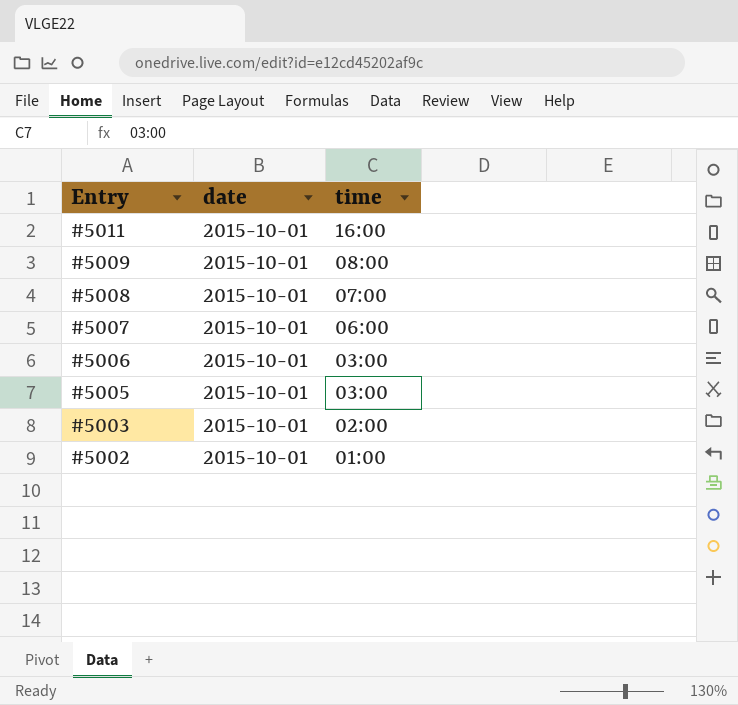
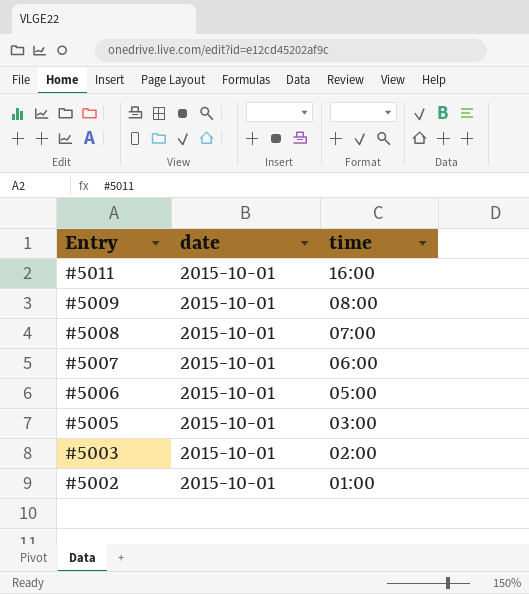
#5006 | time: 03:00 -> 05:00

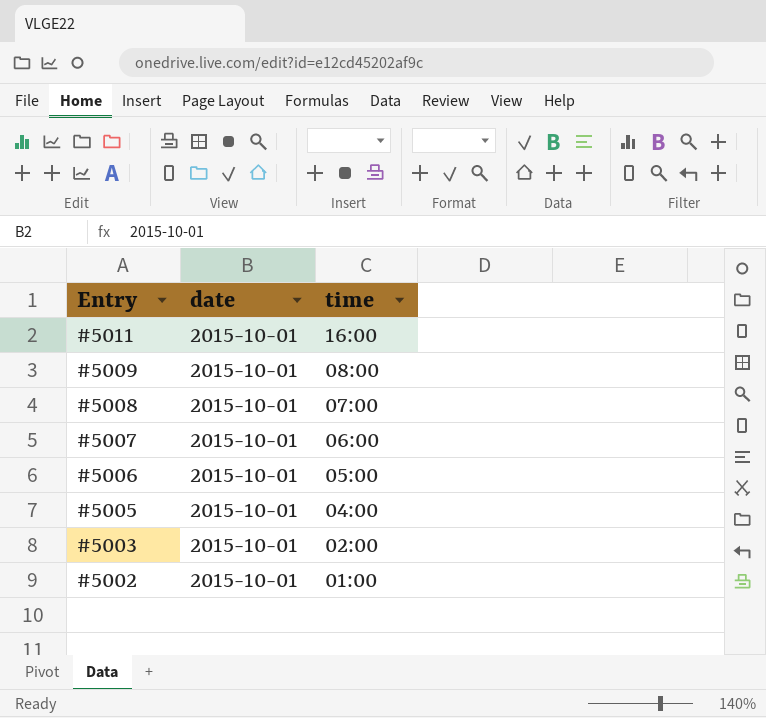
#5005 | time: 03:00 -> 04:00

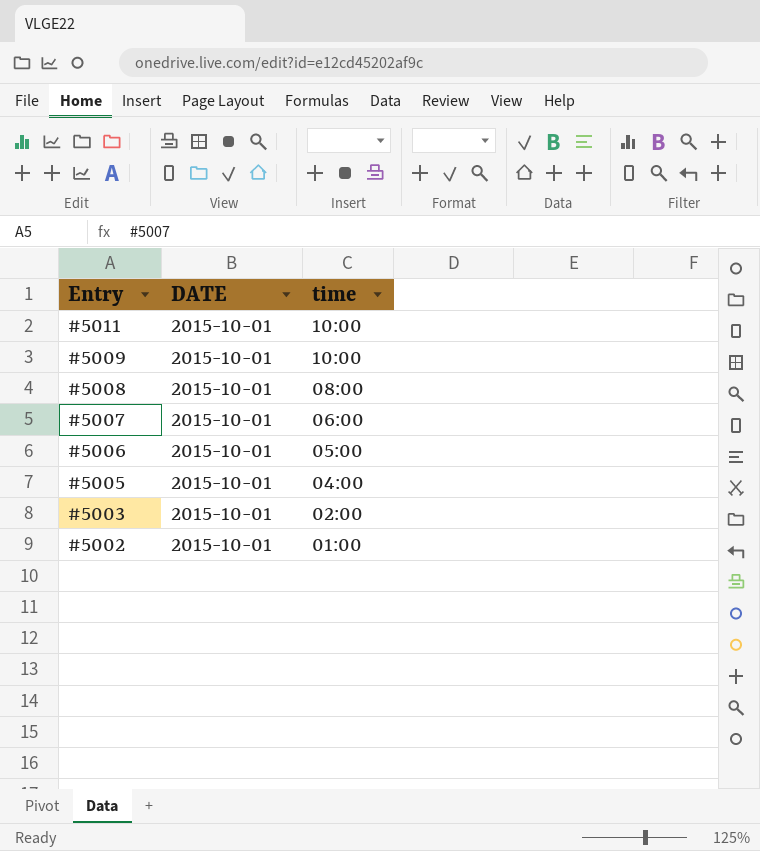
column name: date -> DATE
#5011 | time: 16:00 -> 10:00
#5009 | time: 08:00 -> 10:00
#5008 | time: 07:00 -> 08:00

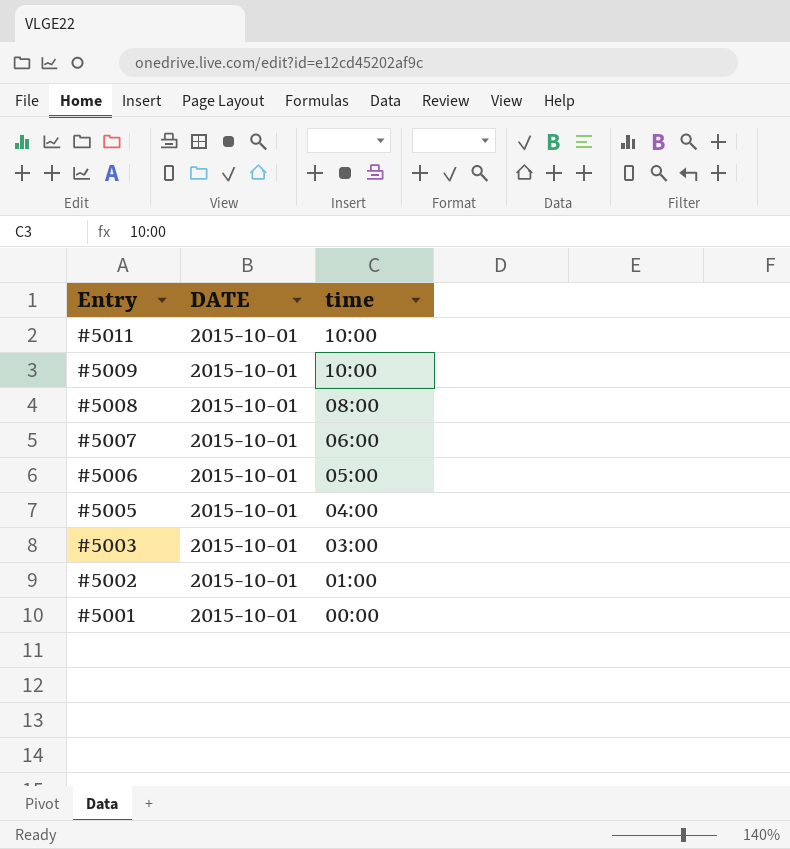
#5003 | time: 02:00 -> 03:00
row #5001: none -> 2015-10-01 | 00:00

